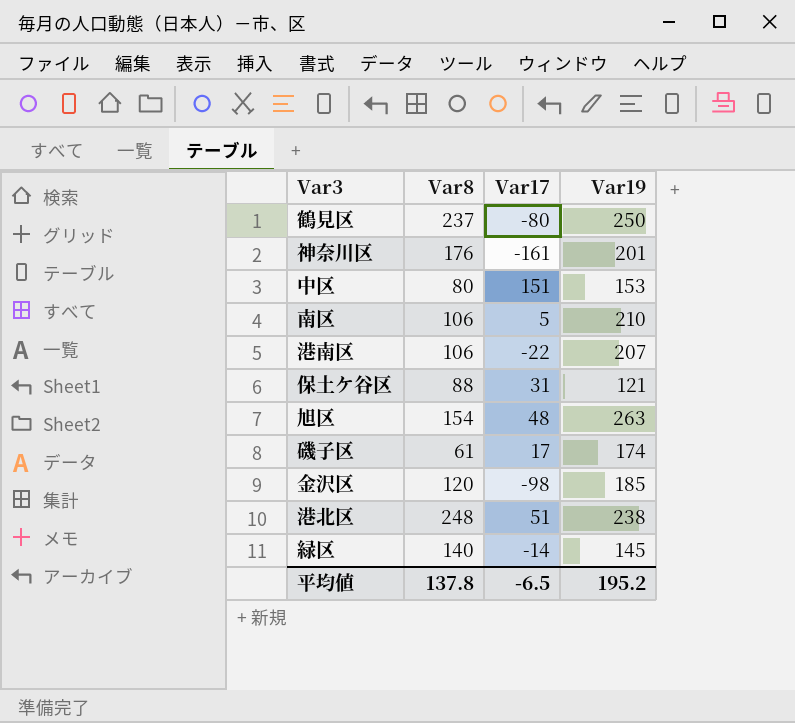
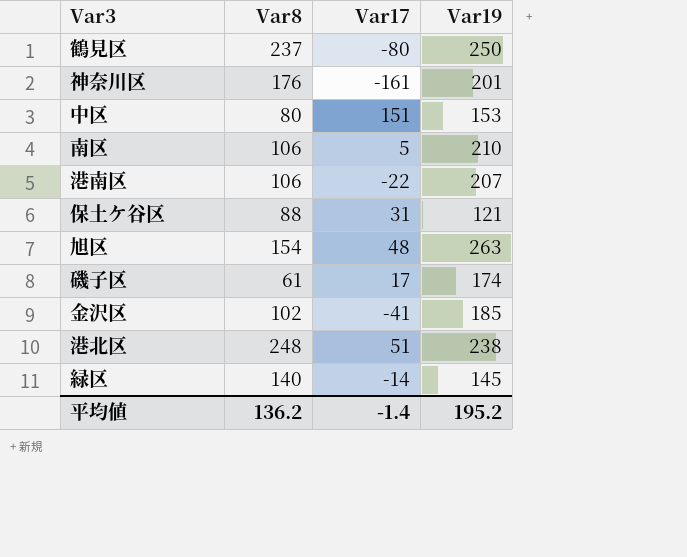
金沢区 | Var8: 120 -> 102
金沢区 | Var17: -98 -> -41
平均値 | Var8: 137.8 -> 136.2
平均値 | Var17: -6.5 -> -1.4

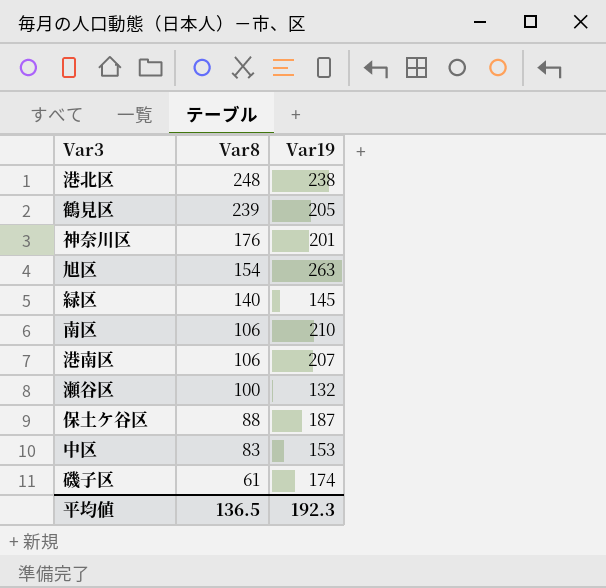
row order: none -> Var8 descending
column Var17 | position: 3 -> none
row 金沢区: 102 | -41 | 185 -> none
鶴見区 | Var8: 237 -> 239
鶴見区 | Var19: 250 -> 205
row 瀬谷区: none -> 100 | 132
保土ケ谷区 | Var19: 121 -> 187
中区 | Var8: 80 -> 83
平均値 | Var8: 136.2 -> 136.5
平均値 | Var19: 195.2 -> 192.3

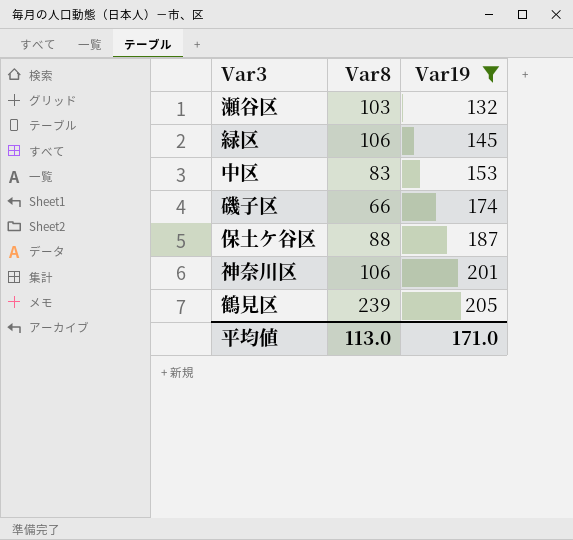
filter: none -> Var19 <= 205
row order: Var8 descending -> Var19 ascending
瀬谷区 | Var8: 100 -> 103
緑区 | Var8: 140 -> 106
磯子区 | Var8: 61 -> 66
神奈川区 | Var8: 176 -> 106
平均値 | Var8: 136.5 -> 113.0
平均値 | Var19: 192.3 -> 171.0

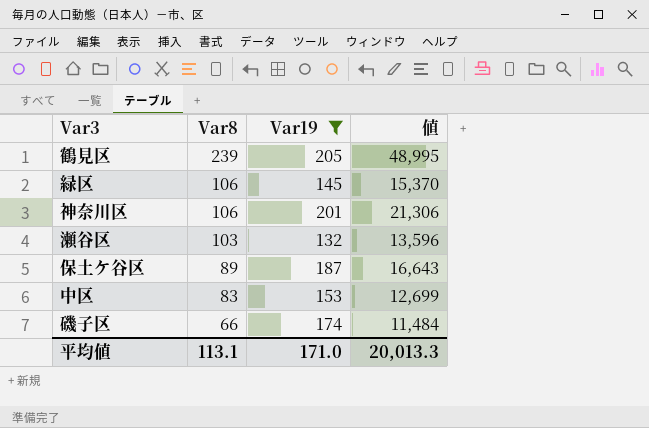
row order: Var19 ascending -> Var8 descending
column 値 | formula: none -> [Var8] * [Var19]
保土ケ谷区 | Var8: 88 -> 89
平均値 | Var8: 113.0 -> 113.1

